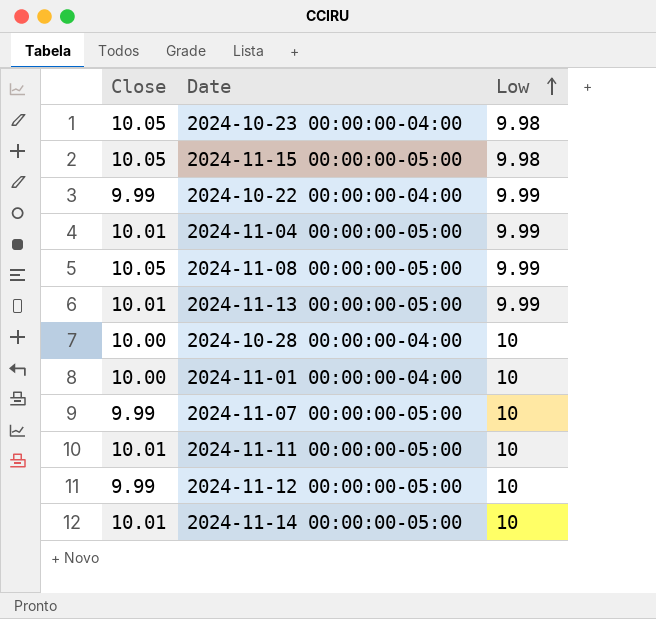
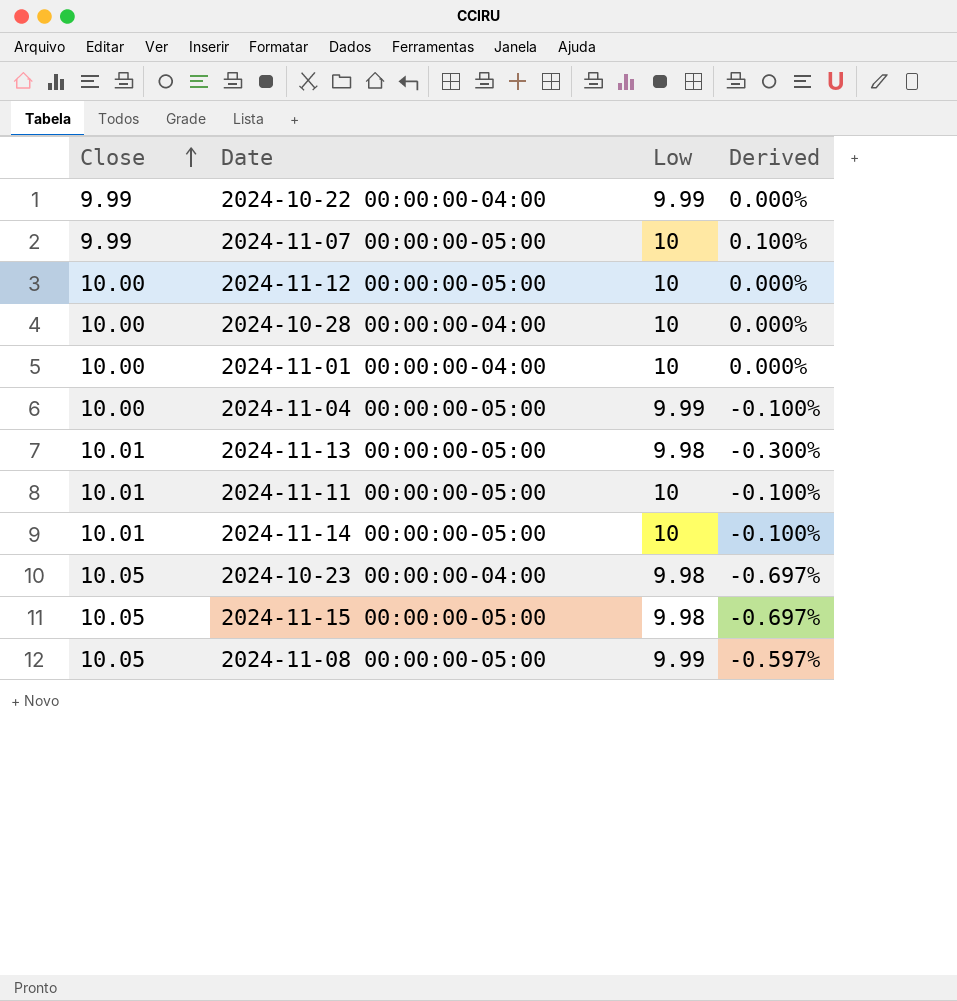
row order: Low ascending -> Close ascending
column Derived | formula: none -> ([Low] - [Close]) / [Close]
2024-11-12 00:00:00-05:00 | Close: 9.99 -> 10.00
2024-11-04 00:00:00-05:00 | Close: 10.01 -> 10.00
2024-11-13 00:00:00-05:00 | Low: 9.99 -> 9.98

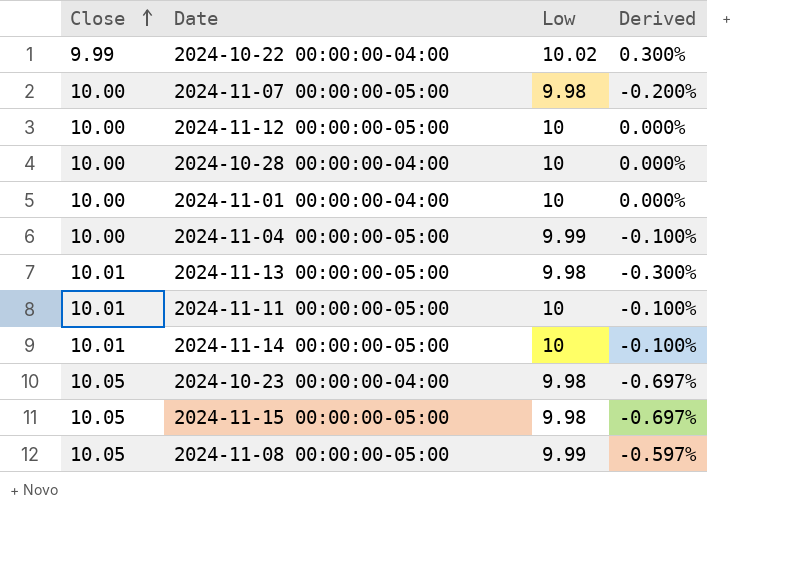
2024-10-22 00:00:00-04:00 | Low: 9.99 -> 10.02
2024-10-22 00:00:00-04:00 | Derived: 0.000% -> 0.300%
2024-11-07 00:00:00-05:00 | Close: 9.99 -> 10.00
2024-11-07 00:00:00-05:00 | Low: 10 -> 9.98
2024-11-07 00:00:00-05:00 | Derived: 0.100% -> -0.200%

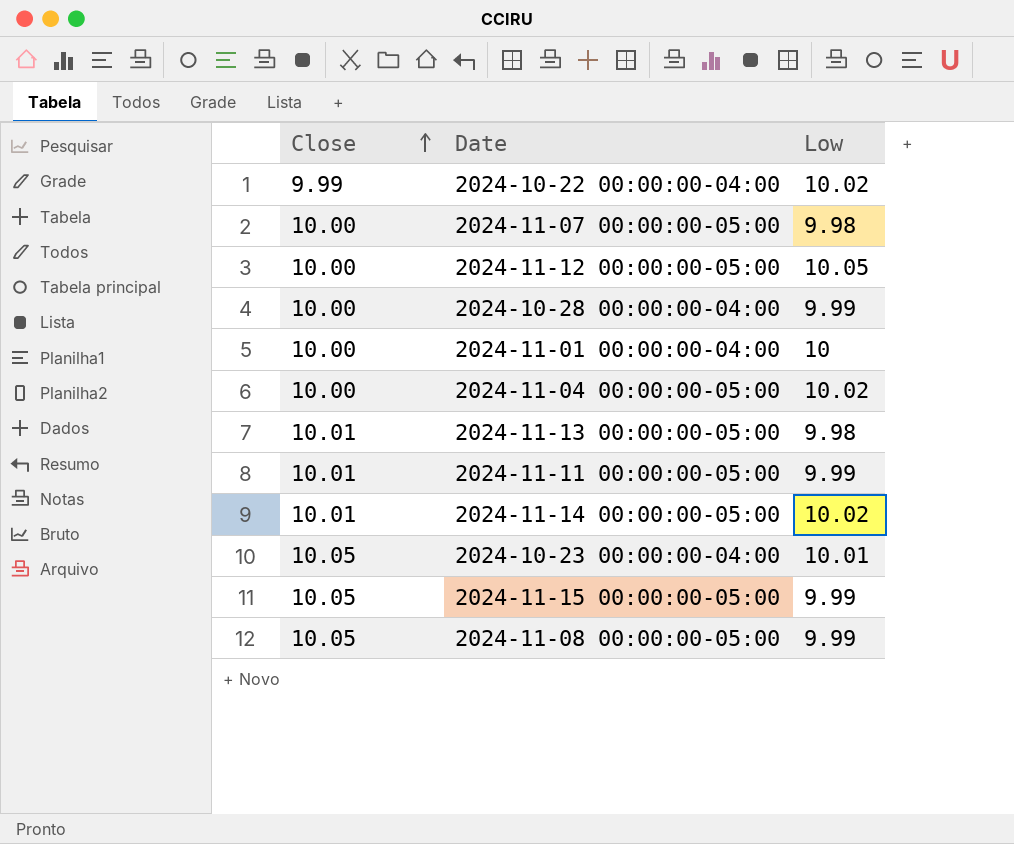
column Derived | formula: ([Low] - [Close]) / [Close] -> none
2024-11-12 00:00:00-05:00 | Low: 10 -> 10.05
2024-10-28 00:00:00-04:00 | Low: 10 -> 9.99
2024-11-04 00:00:00-05:00 | Low: 9.99 -> 10.02
2024-11-11 00:00:00-05:00 | Low: 10 -> 9.99
2024-11-14 00:00:00-05:00 | Low: 10 -> 10.02
2024-10-23 00:00:00-04:00 | Low: 9.98 -> 10.01
2024-11-15 00:00:00-05:00 | Low: 9.98 -> 9.99

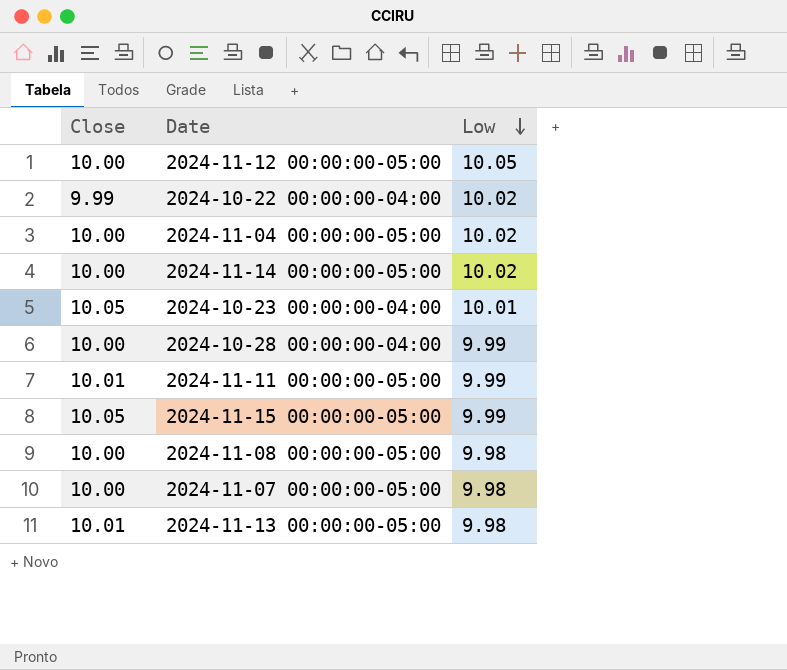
row order: Close ascending -> Low descending
row 2024-11-01 00:00:00-04:00: 10.00 | 10 -> none
2024-11-14 00:00:00-05:00 | Close: 10.01 -> 10.00
2024-11-08 00:00:00-05:00 | Close: 10.05 -> 10.00
2024-11-08 00:00:00-05:00 | Low: 9.99 -> 9.98

